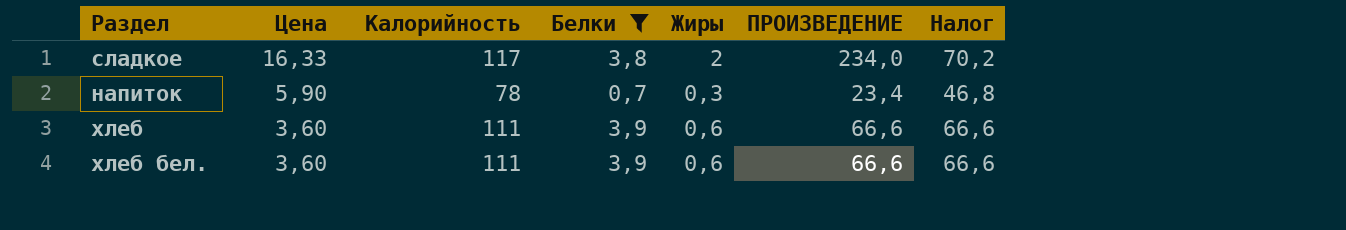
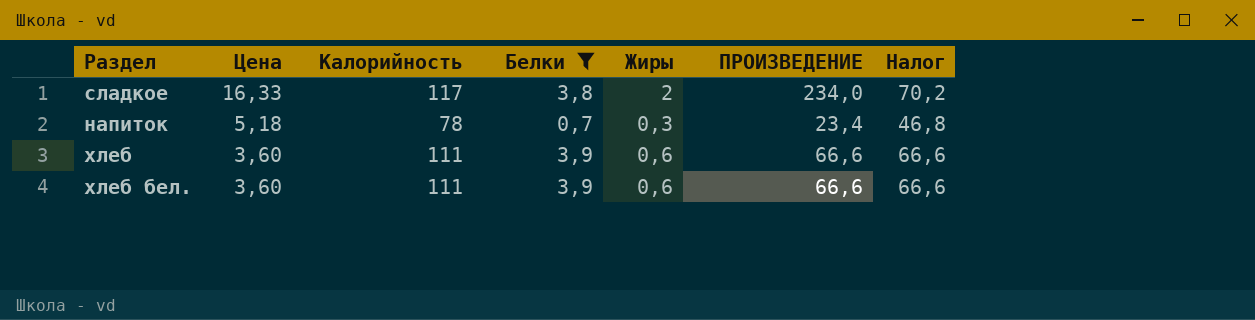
напиток | Цена: 5,90 -> 5,18

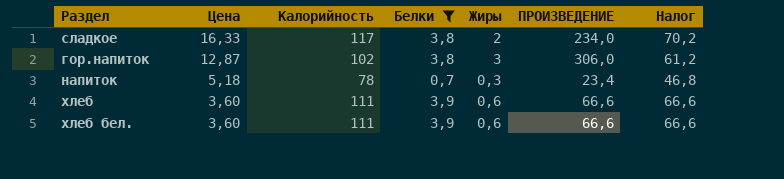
row гор.напиток: none -> 12,87 | 102 | 3,8 | 3 | 306,0 | 61,2

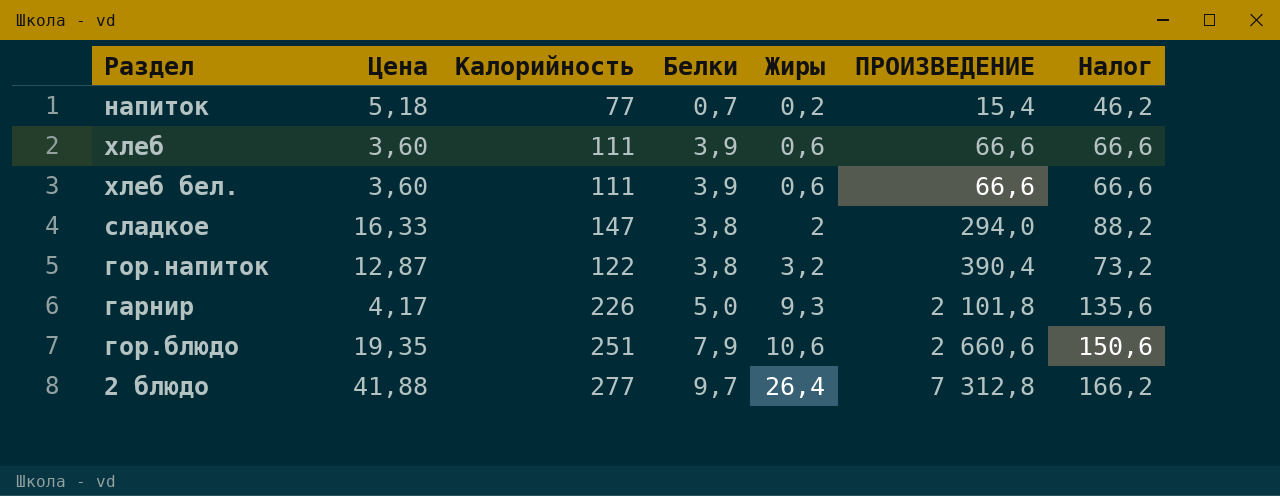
filter: Белки <= 3,9 -> none
row order: Цена descending -> Жиры ascending
напиток | Калорийность: 78 -> 77
напиток | Жиры: 0,3 -> 0,2
напиток | ПРОИЗВЕДЕНИЕ: 23,4 -> 15,4
напиток | Налог: 46,8 -> 46,2
сладкое | Калорийность: 117 -> 147
сладкое | ПРОИЗВЕДЕНИЕ: 234,0 -> 294,0
сладкое | Налог: 70,2 -> 88,2
гор.напиток | Калорийность: 102 -> 122
гор.напиток | Жиры: 3 -> 3,2
гор.напиток | ПРОИЗВЕДЕНИЕ: 306,0 -> 390,4
гор.напиток | Налог: 61,2 -> 73,2

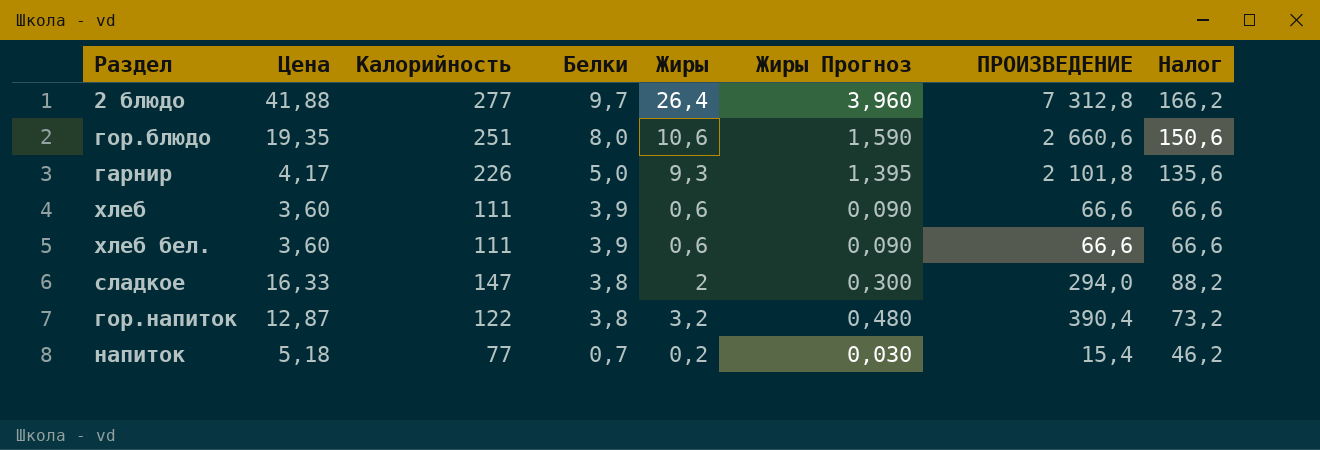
row order: Жиры ascending -> Белки descending
column Жиры Прогноз | formula: none -> [Жиры] * 0,15
гор.блюдо | Белки: 7,9 -> 8,0

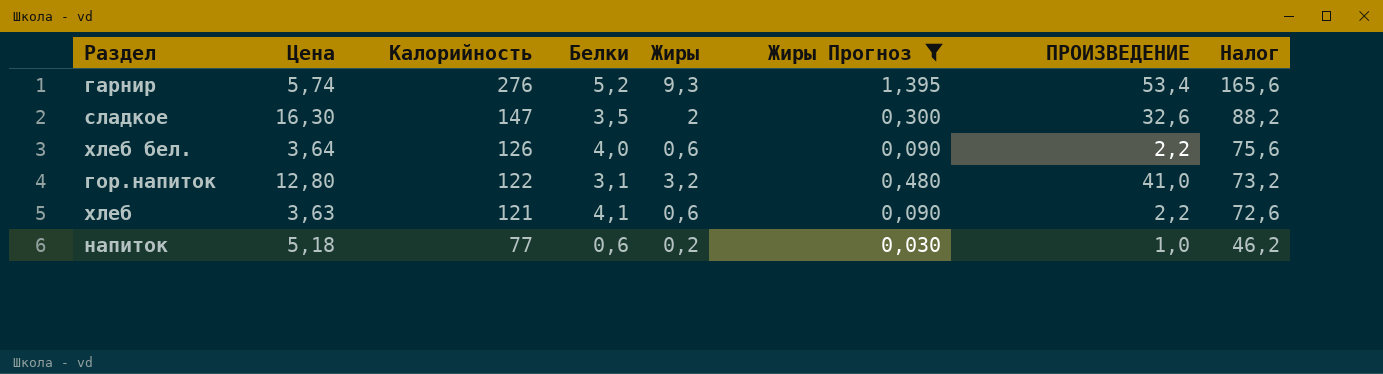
filter: none -> Жиры Прогноз <= 1,395
row order: Белки descending -> Калорийность descending
column ПРОИЗВЕДЕНИЕ | formula: [Калорийность] * [Жиры] -> [Цена] * [Жиры]
гарнир | Цена: 4,17 -> 5,74
гарнир | Калорийность: 226 -> 276
гарнир | Белки: 5,0 -> 5,2
гарнир | Налог: 135,6 -> 165,6
сладкое | Цена: 16,33 -> 16,30
сладкое | Белки: 3,8 -> 3,5
хлеб бел. | Цена: 3,60 -> 3,64
хлеб бел. | Калорийность: 111 -> 126
хлеб бел. | Белки: 3,9 -> 4,0
хлеб бел. | Налог: 66,6 -> 75,6
гор.напиток | Цена: 12,87 -> 12,80
гор.напиток | Белки: 3,8 -> 3,1
хлеб | Цена: 3,60 -> 3,63
хлеб | Калорийность: 111 -> 121
хлеб | Белки: 3,9 -> 4,1
хлеб | Налог: 66,6 -> 72,6
напиток | Белки: 0,7 -> 0,6

